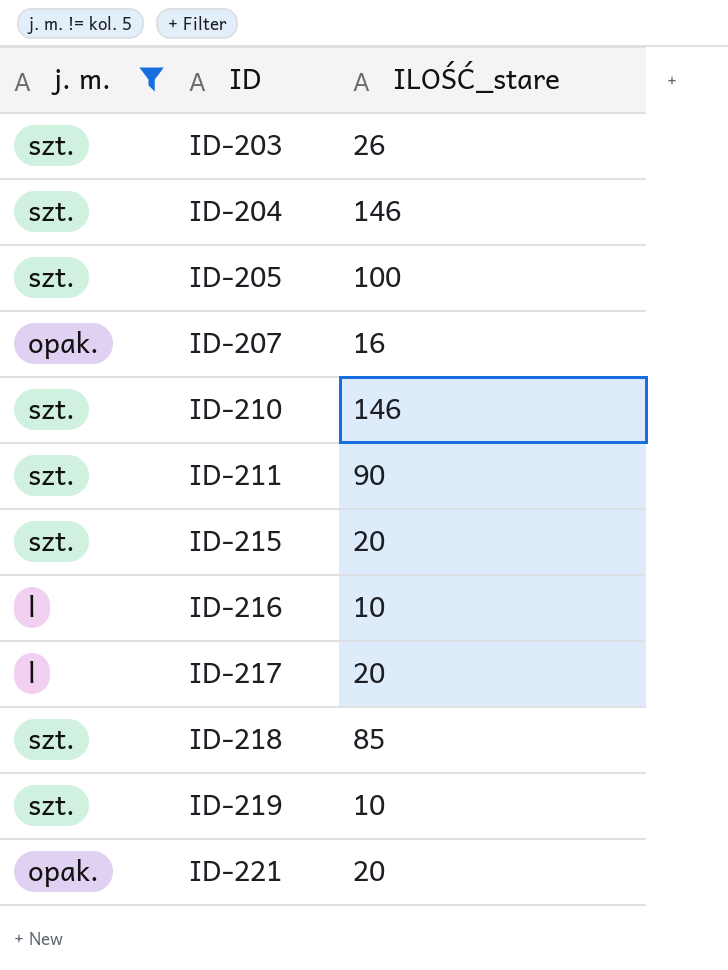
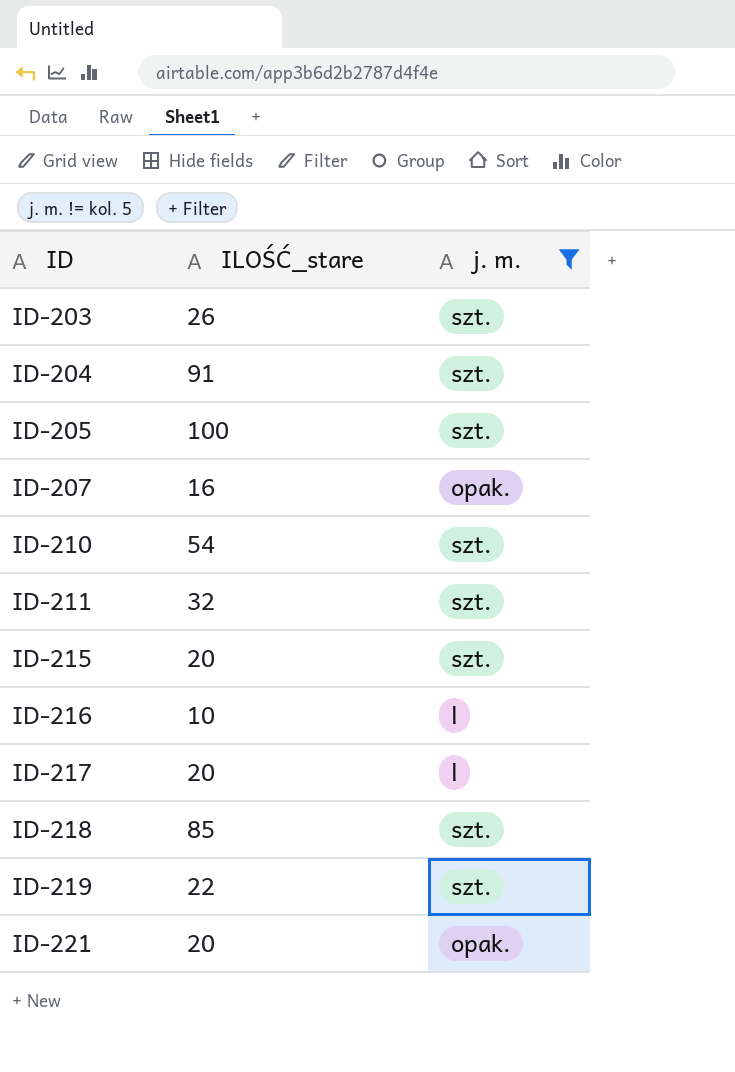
column j. m. | position: 1 -> 3
ID-204 | ILOŚĆ_stare: 146 -> 91
ID-210 | ILOŚĆ_stare: 146 -> 54
ID-211 | ILOŚĆ_stare: 90 -> 32
ID-219 | ILOŚĆ_stare: 10 -> 22

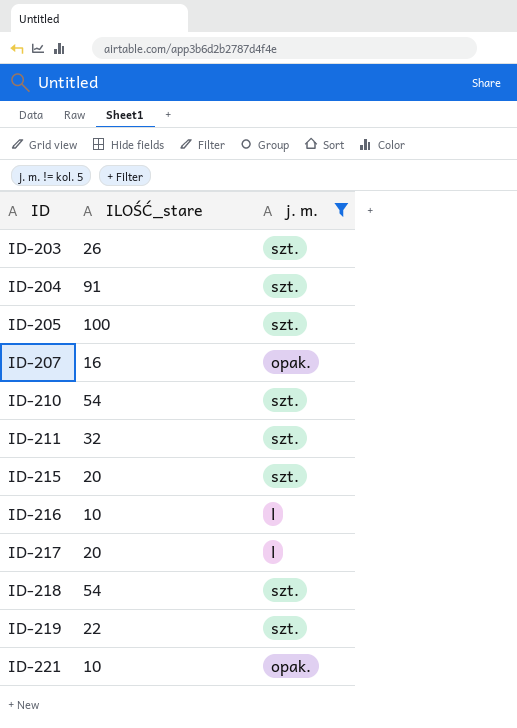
ID-218 | ILOŚĆ_stare: 85 -> 54
ID-221 | ILOŚĆ_stare: 20 -> 10

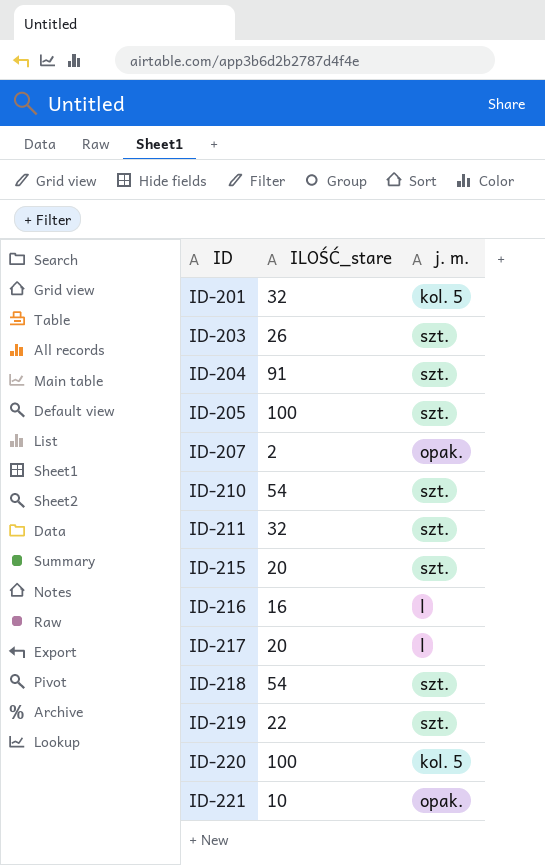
filter: j. m. != kol. 5 -> none
ID-207 | ILOŚĆ_stare: 16 -> 2
ID-216 | ILOŚĆ_stare: 10 -> 16

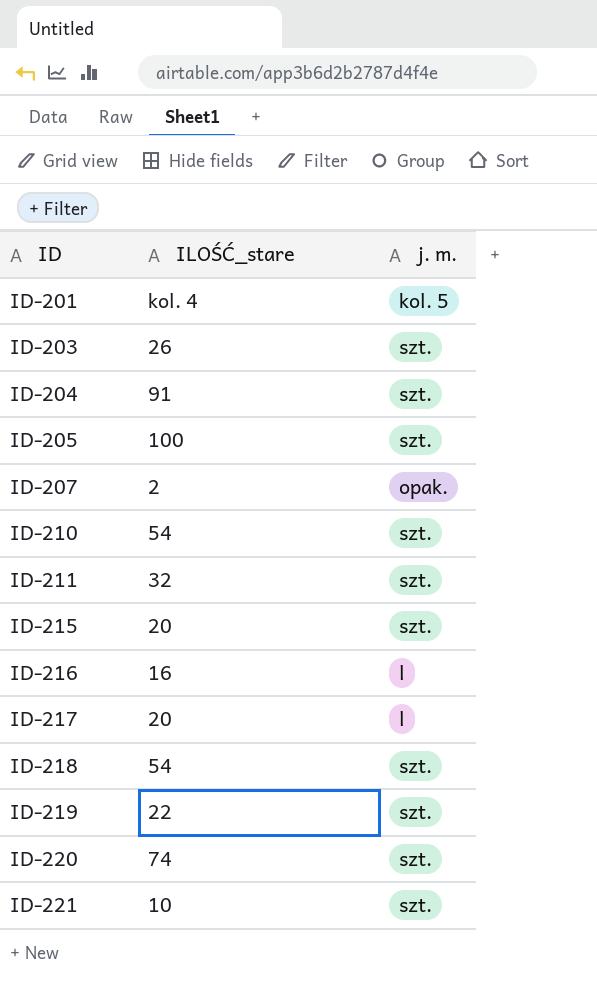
ID-201 | ILOŚĆ_stare: 32 -> kol. 4
ID-220 | ILOŚĆ_stare: 100 -> 74
ID-220 | j. m.: kol. 5 -> szt.
ID-221 | j. m.: opak. -> szt.

